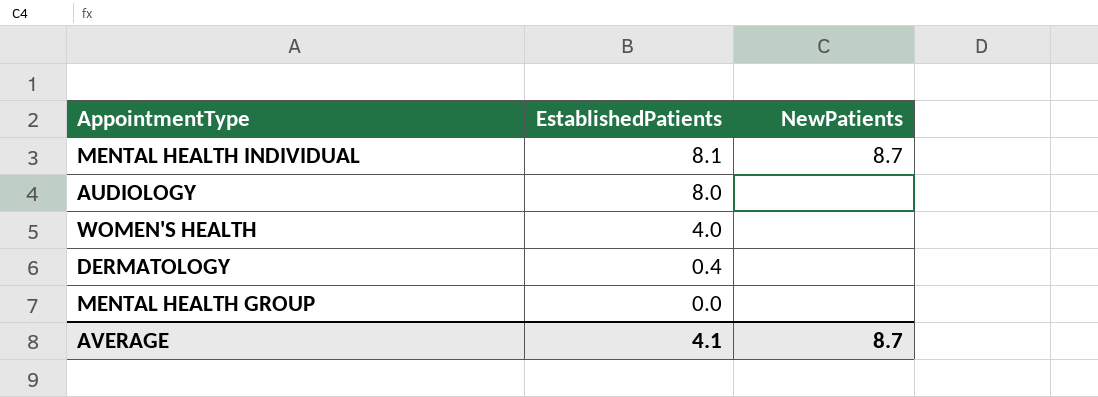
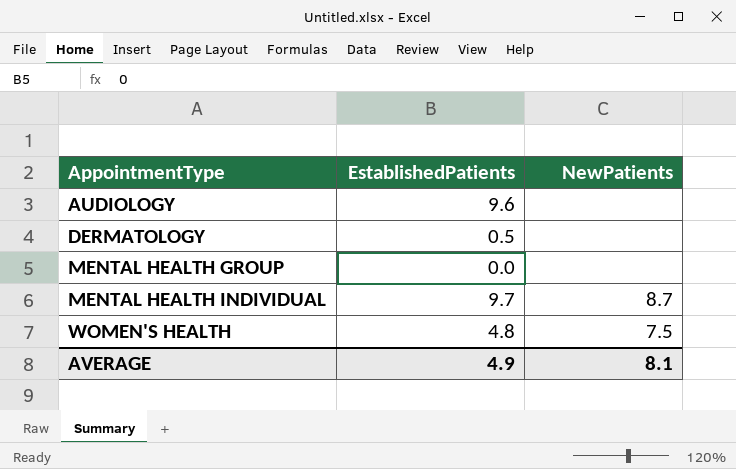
row order: EstablishedPatients descending -> AppointmentType ascending
AUDIOLOGY | EstablishedPatients: 8.0 -> 9.6
DERMATOLOGY | EstablishedPatients: 0.4 -> 0.5
MENTAL HEALTH INDIVIDUAL | EstablishedPatients: 8.1 -> 9.7
WOMEN'S HEALTH | EstablishedPatients: 4.0 -> 4.8
WOMEN'S HEALTH | NewPatients: none -> 7.5
AVERAGE | EstablishedPatients: 4.1 -> 4.9
AVERAGE | NewPatients: 8.7 -> 8.1

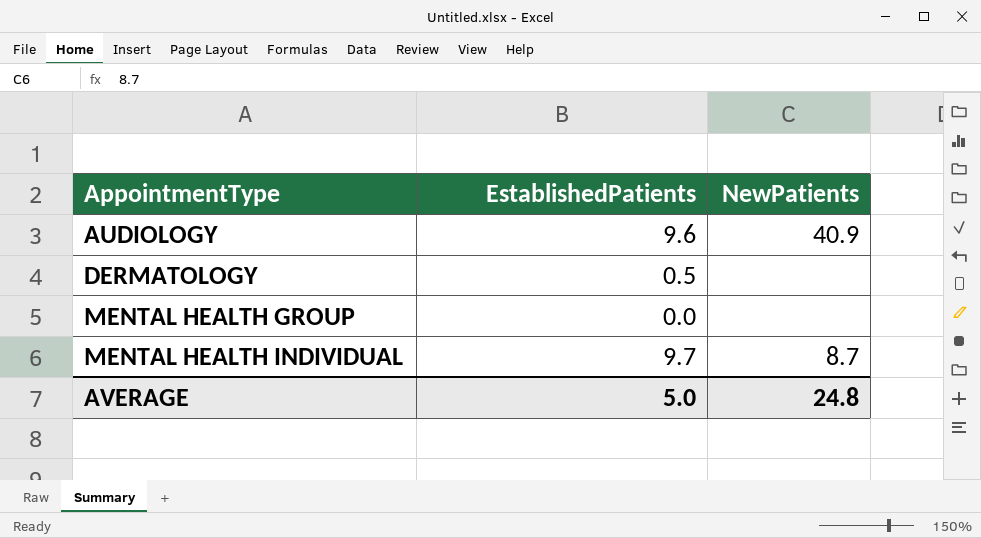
row WOMEN'S HEALTH: 4.8 | 7.5 -> none
AUDIOLOGY | NewPatients: none -> 40.9
AVERAGE | EstablishedPatients: 4.9 -> 5.0
AVERAGE | NewPatients: 8.1 -> 24.8

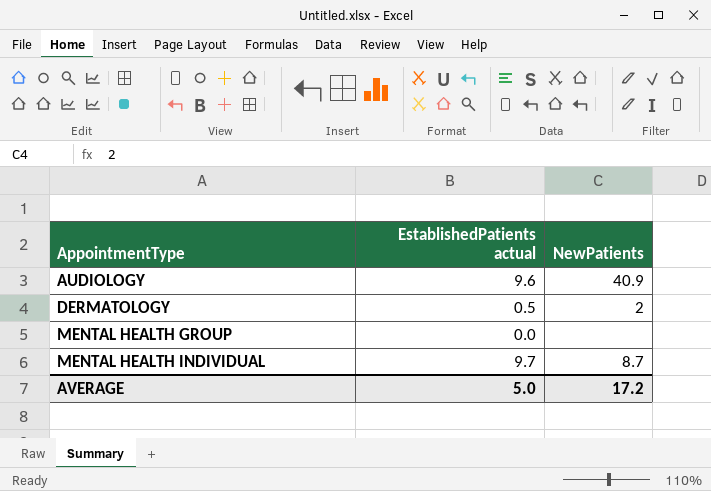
column name: EstablishedPatients -> EstablishedPatients actual
DERMATOLOGY | NewPatients: none -> 2
AVERAGE | NewPatients: 24.8 -> 17.2

